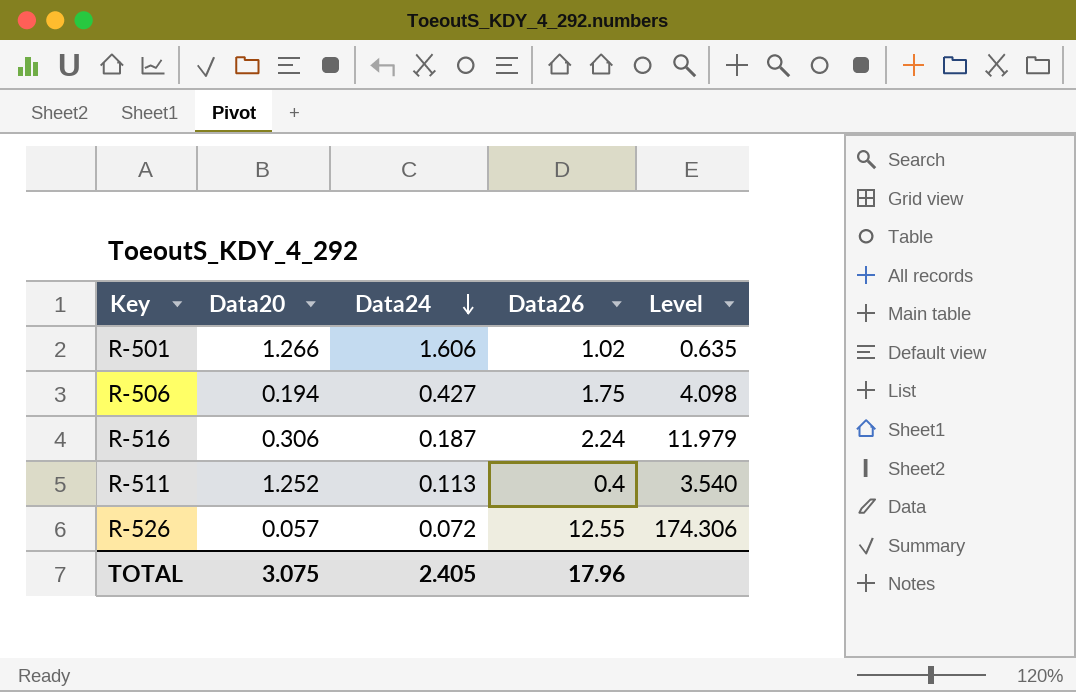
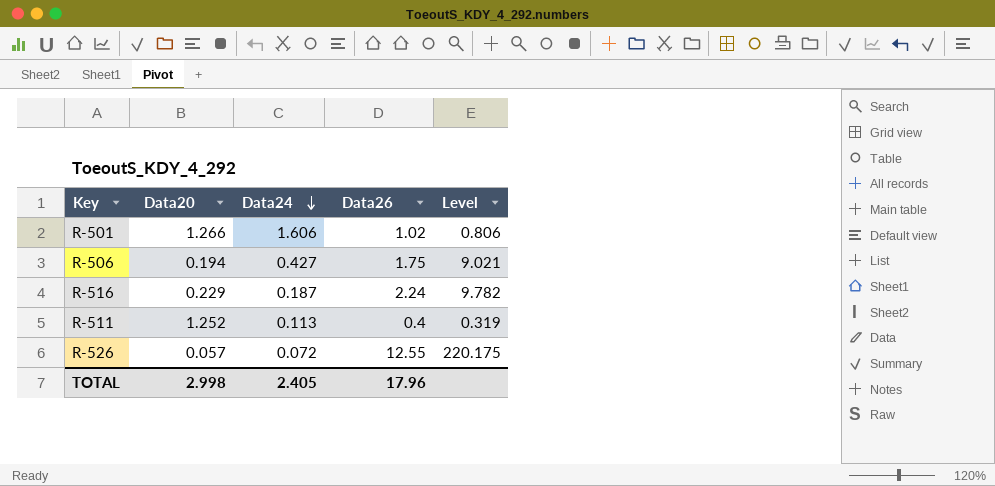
column Level | formula: [Data26] / [Data24] -> [Data26] / [Data20]
R-516 | Data20: 0.306 -> 0.229
TOTAL | Data20: 3.075 -> 2.998

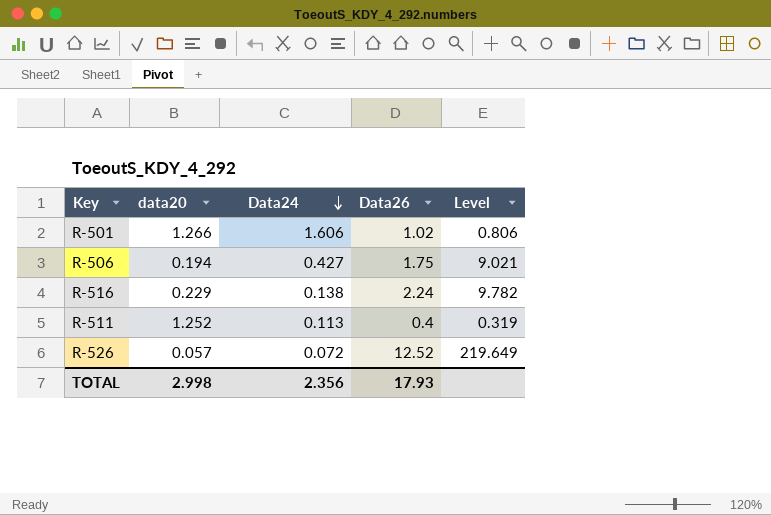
column name: Data20 -> data20
R-516 | Data24: 0.187 -> 0.138
R-526 | Data26: 12.55 -> 12.52
R-526 | Level: 220.175 -> 219.649
TOTAL | Data24: 2.405 -> 2.356
TOTAL | Data26: 17.96 -> 17.93

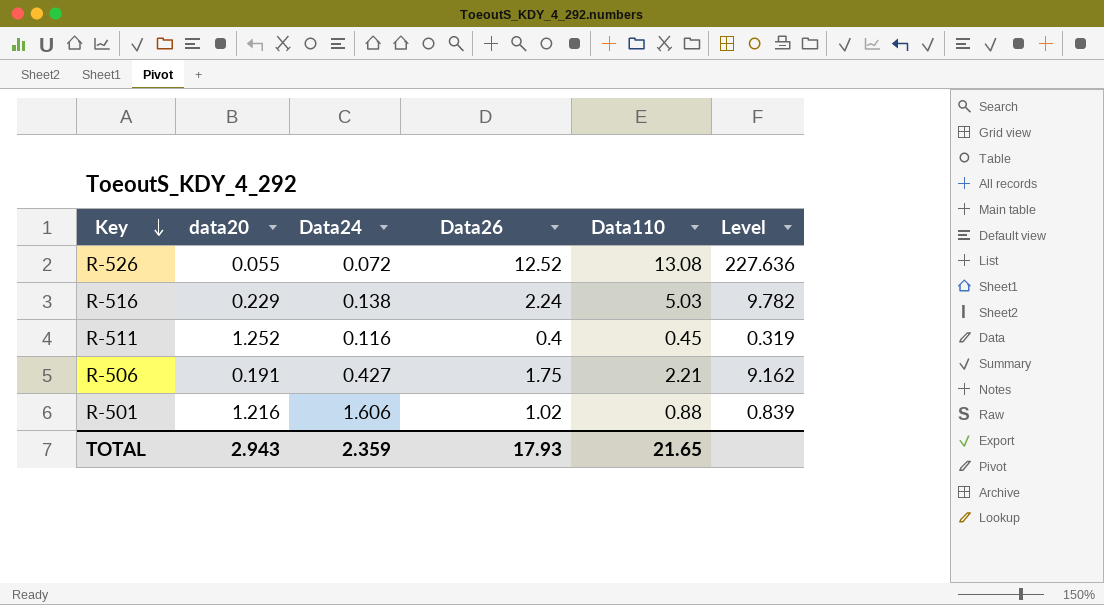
row order: Data24 descending -> Key descending
column Data110 | position: none -> 5
R-526 | data20: 0.057 -> 0.055
R-526 | Level: 219.649 -> 227.636
R-511 | Data24: 0.113 -> 0.116
R-506 | data20: 0.194 -> 0.191
R-506 | Level: 9.021 -> 9.162
R-501 | data20: 1.266 -> 1.216
R-501 | Level: 0.806 -> 0.839
TOTAL | data20: 2.998 -> 2.943
TOTAL | Data24: 2.356 -> 2.359

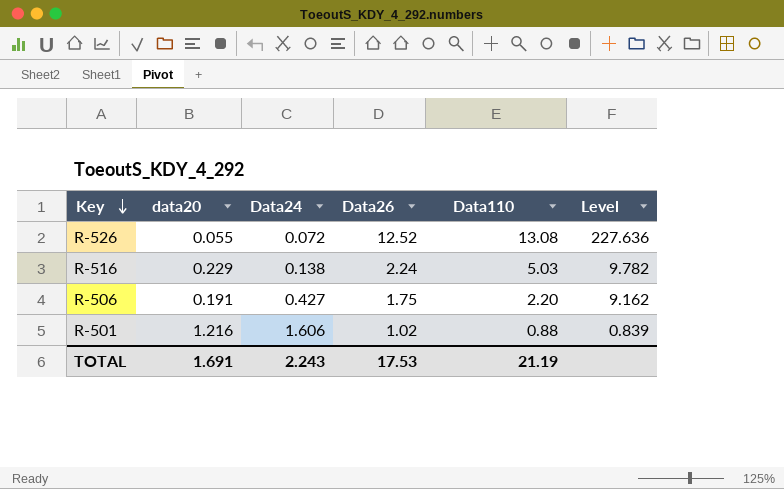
row R-511: 1.252 | 0.116 | 0.4 | 0.45 | 0.319 -> none
R-506 | Data110: 2.21 -> 2.20
TOTAL | data20: 2.943 -> 1.691
TOTAL | Data24: 2.359 -> 2.243
TOTAL | Data26: 17.93 -> 17.53
TOTAL | Data110: 21.65 -> 21.19

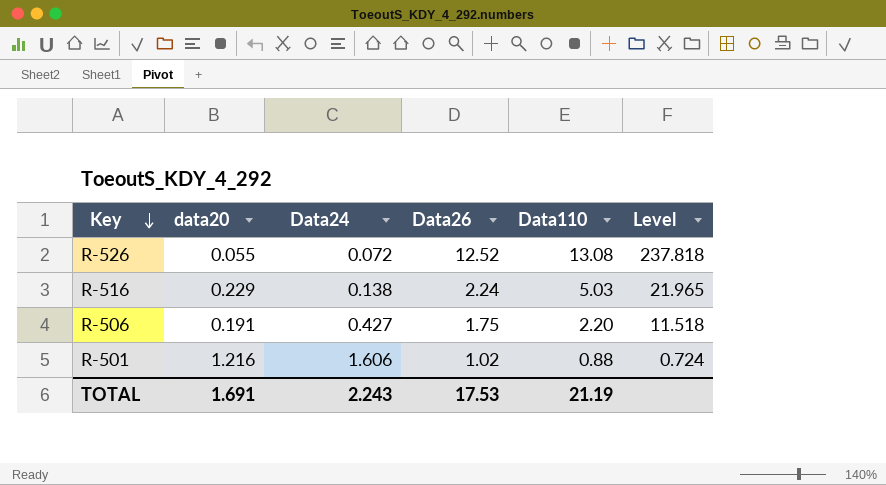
column Level | formula: [Data26] / [data20] -> [Data110] / [data20]

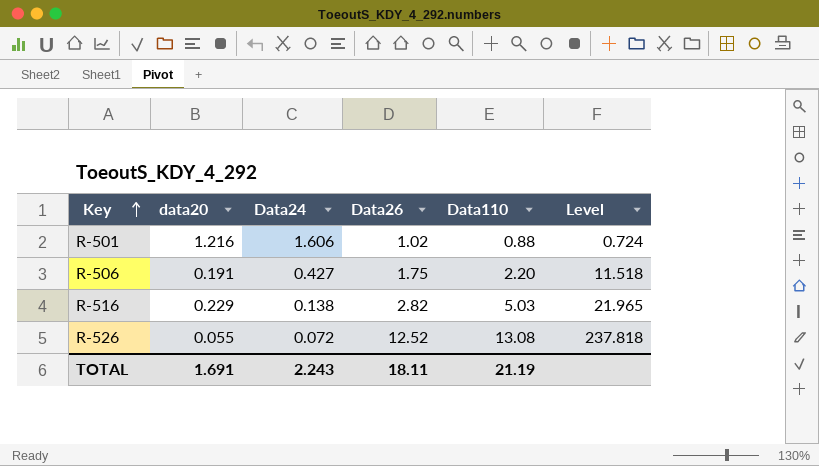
row order: Key descending -> Key ascending
R-516 | Data26: 2.24 -> 2.82
TOTAL | Data26: 17.53 -> 18.11

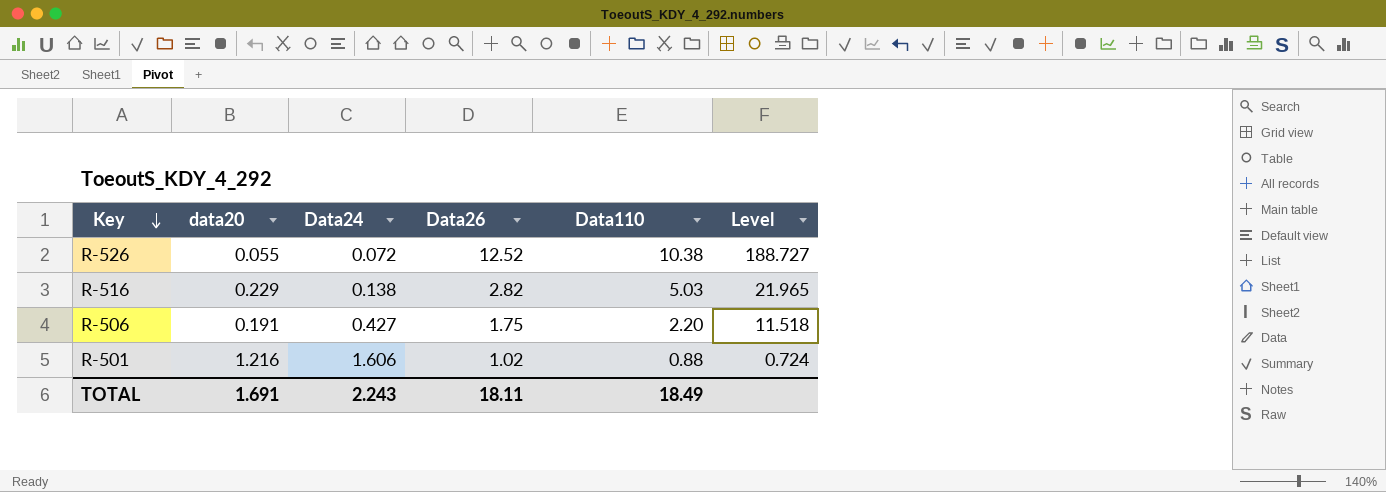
row order: Key ascending -> Key descending
R-526 | Data110: 13.08 -> 10.38
R-526 | Level: 237.818 -> 188.727
TOTAL | Data110: 21.19 -> 18.49

